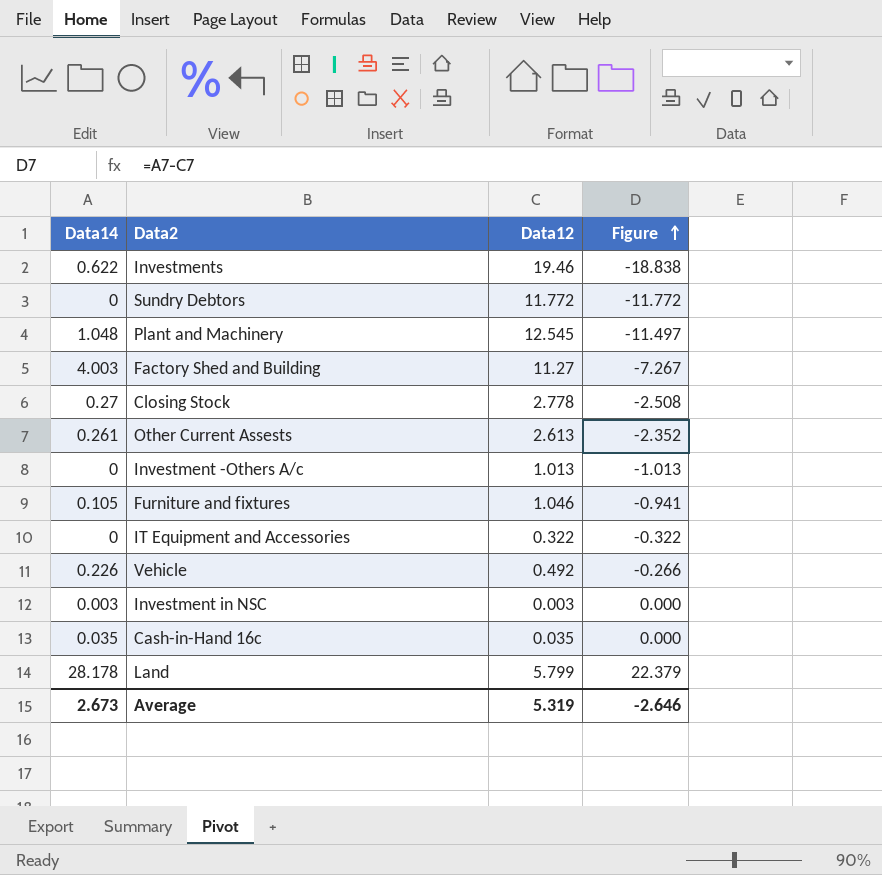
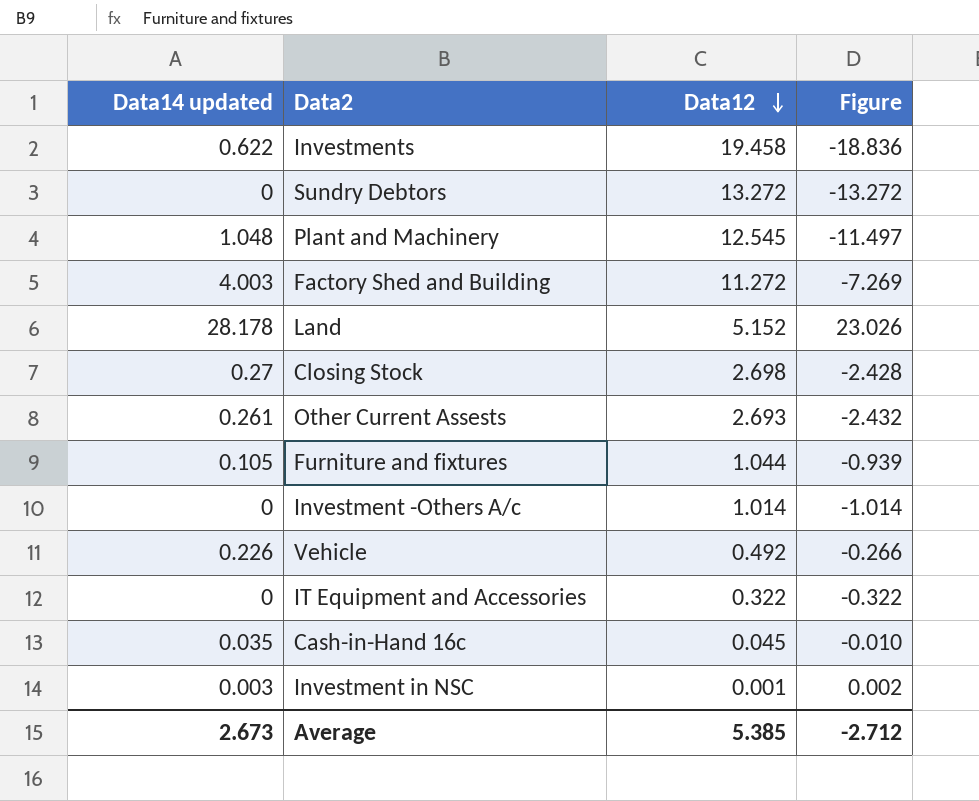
row order: Figure ascending -> Data12 descending
column name: Data14 -> Data14 updated
Investments | Data12: 19.46 -> 19.458
Investments | Figure: -18.838 -> -18.836
Sundry Debtors | Data12: 11.772 -> 13.272
Sundry Debtors | Figure: -11.772 -> -13.272
Factory Shed and Building | Data12: 11.27 -> 11.272
Factory Shed and Building | Figure: -7.267 -> -7.269
Land | Data12: 5.799 -> 5.152
Land | Figure: 22.379 -> 23.026
Closing Stock | Data12: 2.778 -> 2.698
Closing Stock | Figure: -2.508 -> -2.428
Other Current Assests | Data12: 2.613 -> 2.693
Other Current Assests | Figure: -2.352 -> -2.432
Furniture and fixtures | Data12: 1.046 -> 1.044
Furniture and fixtures | Figure: -0.941 -> -0.939
Investment -Others A/c | Data12: 1.013 -> 1.014
Investment -Others A/c | Figure: -1.013 -> -1.014
Cash-in-Hand 16c | Data12: 0.035 -> 0.045
Cash-in-Hand 16c | Figure: 0.000 -> -0.010
Investment in NSC | Data12: 0.003 -> 0.001
Investment in NSC | Figure: 0.000 -> 0.002
Average | Data12: 5.319 -> 5.385
Average | Figure: -2.646 -> -2.712

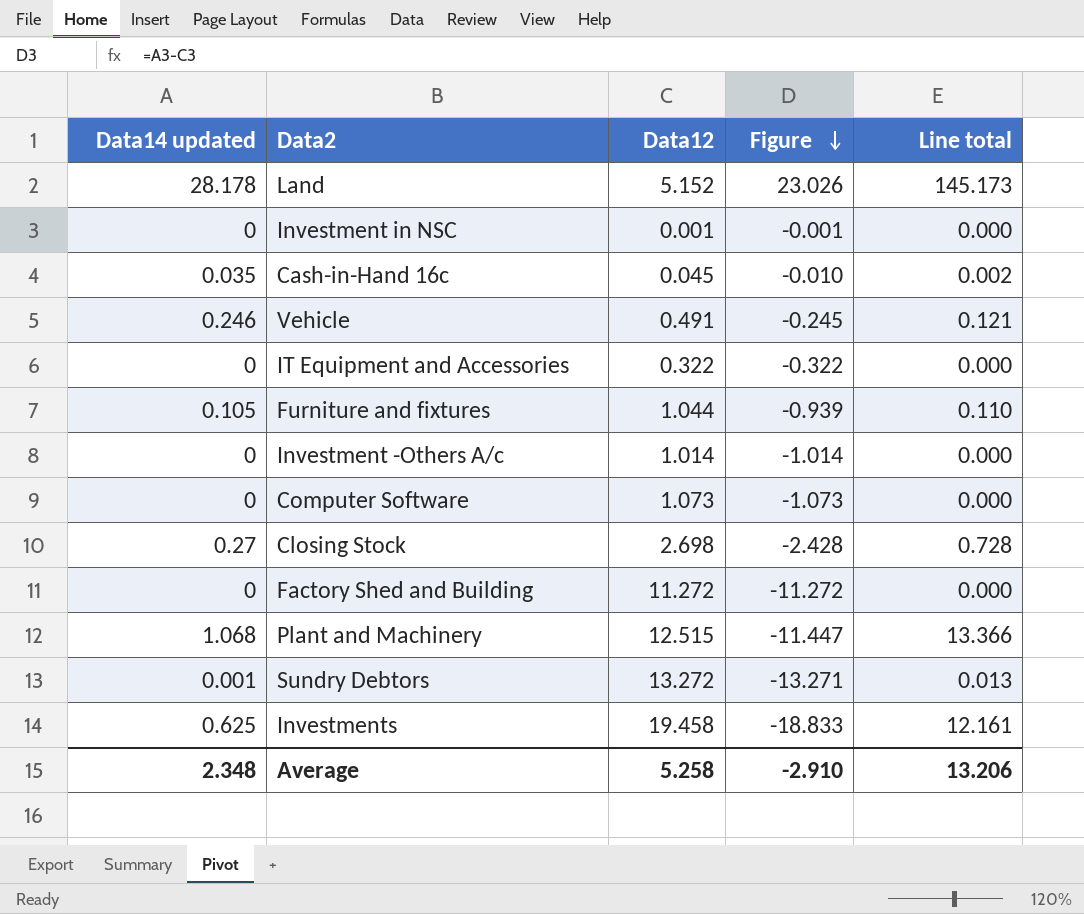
row order: Data12 descending -> Figure descending
column Line total | formula: none -> [Data14 updated] * [Data12]
row Other Current Assests: 0.261 | 2.693 | -2.432 -> none
Investment in NSC | Data14 updated: 0.003 -> 0
Investment in NSC | Figure: 0.002 -> -0.001
Vehicle | Data14 updated: 0.226 -> 0.246
Vehicle | Data12: 0.492 -> 0.491
Vehicle | Figure: -0.266 -> -0.245
row Computer Software: none -> 0 | 1.073 | -1.073 | 0.000
Factory Shed and Building | Data14 updated: 4.003 -> 0
Factory Shed and Building | Figure: -7.269 -> -11.272
Plant and Machinery | Data14 updated: 1.048 -> 1.068
Plant and Machinery | Data12: 12.545 -> 12.515
Plant and Machinery | Figure: -11.497 -> -11.447
Sundry Debtors | Data14 updated: 0 -> 0.001
Sundry Debtors | Figure: -13.272 -> -13.271
Investments | Data14 updated: 0.622 -> 0.625
Investments | Figure: -18.836 -> -18.833
Average | Data14 updated: 2.673 -> 2.348
Average | Data12: 5.385 -> 5.258
Average | Figure: -2.712 -> -2.910

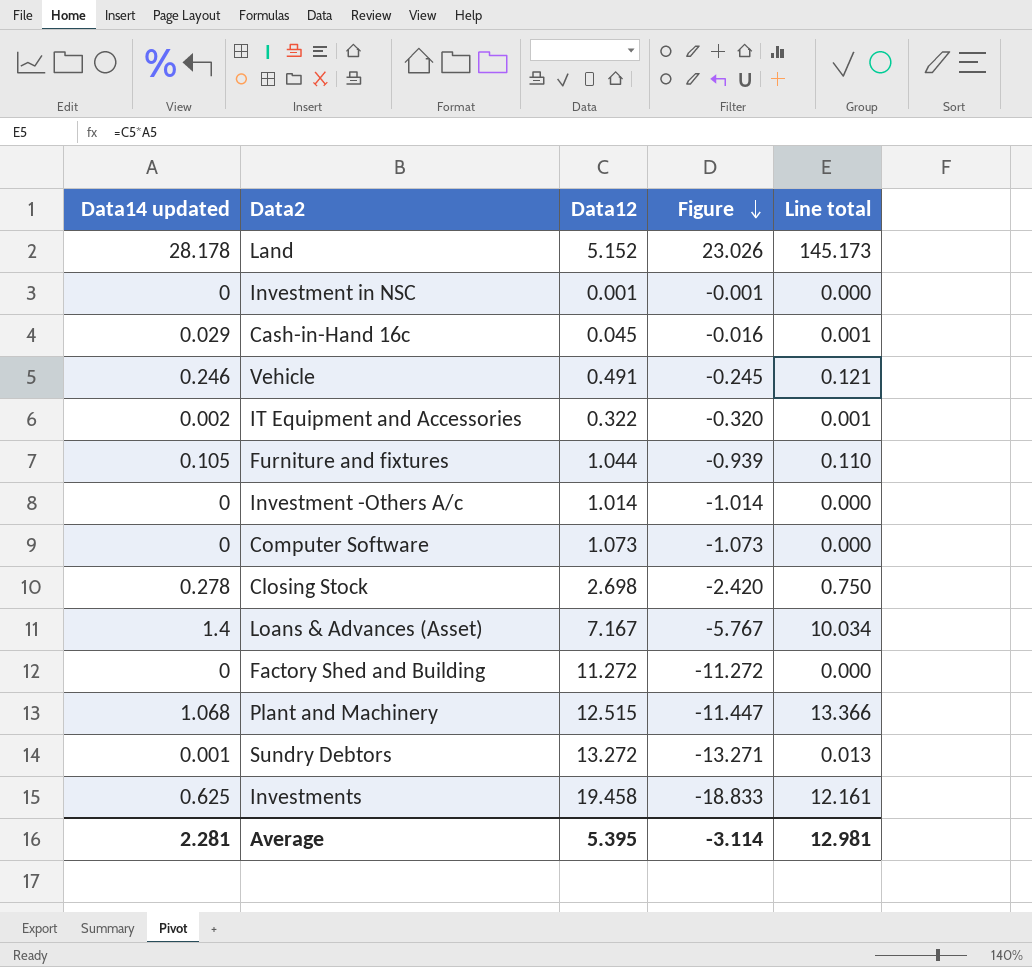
Cash-in-Hand 16c | Data14 updated: 0.035 -> 0.029
Cash-in-Hand 16c | Figure: -0.010 -> -0.016
Cash-in-Hand 16c | Line total: 0.002 -> 0.001
IT Equipment and Accessories | Data14 updated: 0 -> 0.002
IT Equipment and Accessories | Figure: -0.322 -> -0.320
IT Equipment and Accessories | Line total: 0.000 -> 0.001
Closing Stock | Data14 updated: 0.27 -> 0.278
Closing Stock | Figure: -2.428 -> -2.420
Closing Stock | Line total: 0.728 -> 0.750
row Loans & Advances (Asset): none -> 1.4 | 7.167 | -5.767 | 10.034
Average | Data14 updated: 2.348 -> 2.281
Average | Data12: 5.258 -> 5.395
Average | Figure: -2.910 -> -3.114
Average | Line total: 13.206 -> 12.981

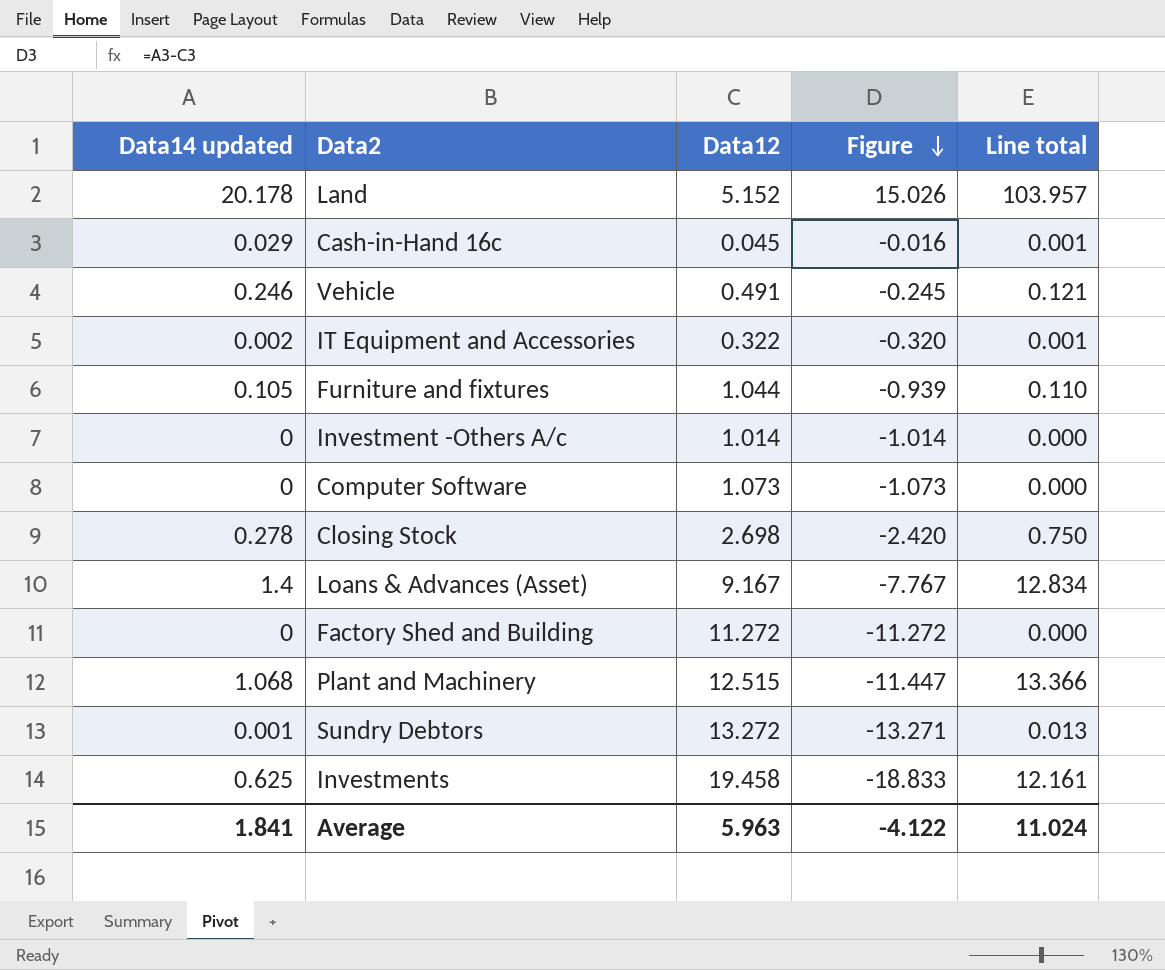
row Investment in NSC: 0 | 0.001 | -0.001 | 0.000 -> none
Land | Data14 updated: 28.178 -> 20.178
Land | Figure: 23.026 -> 15.026
Land | Line total: 145.173 -> 103.957
Loans & Advances (Asset) | Data12: 7.167 -> 9.167
Loans & Advances (Asset) | Figure: -5.767 -> -7.767
Loans & Advances (Asset) | Line total: 10.034 -> 12.834
Average | Data14 updated: 2.281 -> 1.841
Average | Data12: 5.395 -> 5.963
Average | Figure: -3.114 -> -4.122
Average | Line total: 12.981 -> 11.024

